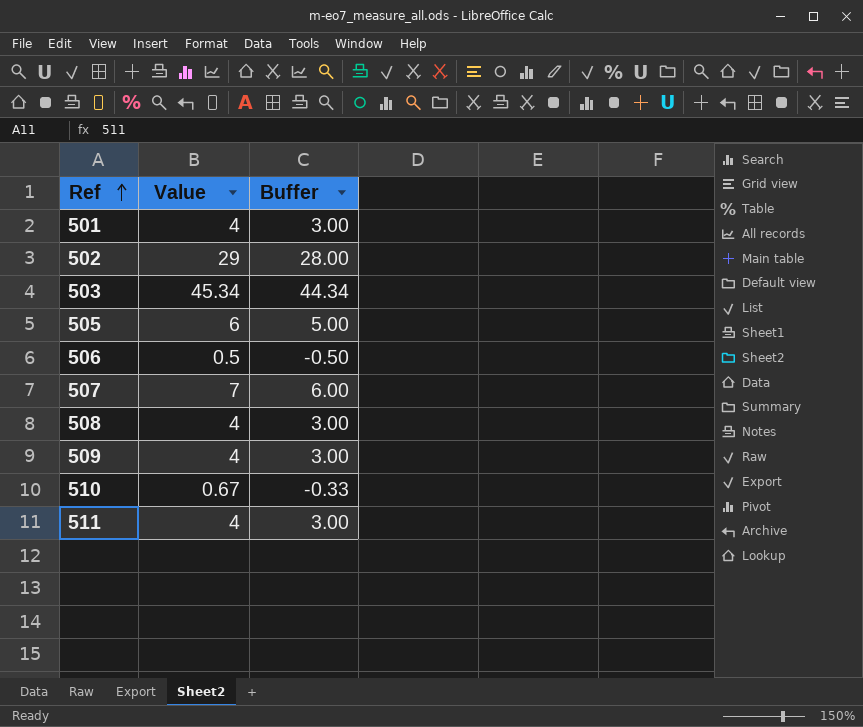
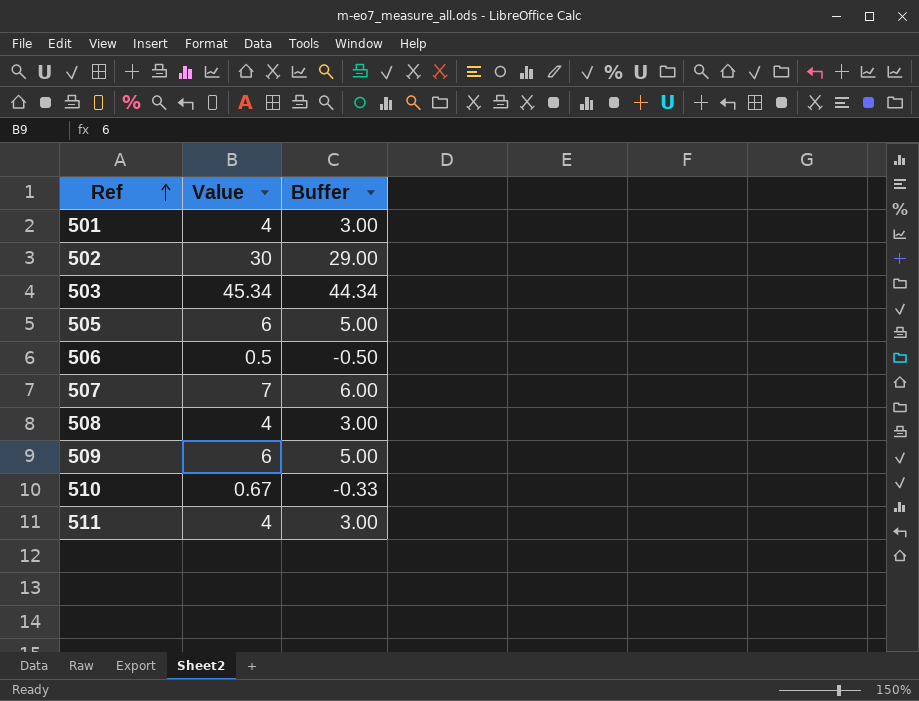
502 | Value: 29 -> 30
502 | Buffer: 28.00 -> 29.00
509 | Value: 4 -> 6
509 | Buffer: 3.00 -> 5.00

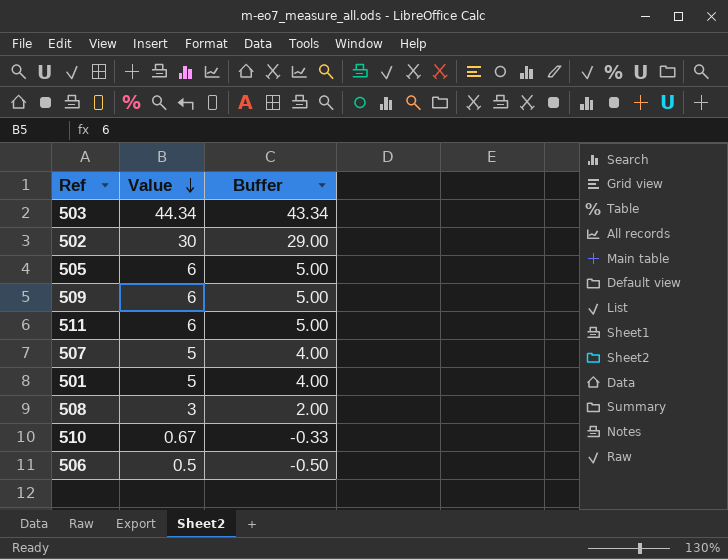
row order: Ref ascending -> Value descending
503 | Value: 45.34 -> 44.34
503 | Buffer: 44.34 -> 43.34
511 | Value: 4 -> 6
511 | Buffer: 3.00 -> 5.00
507 | Value: 7 -> 5
507 | Buffer: 6.00 -> 4.00
501 | Value: 4 -> 5
501 | Buffer: 3.00 -> 4.00
508 | Value: 4 -> 3
508 | Buffer: 3.00 -> 2.00

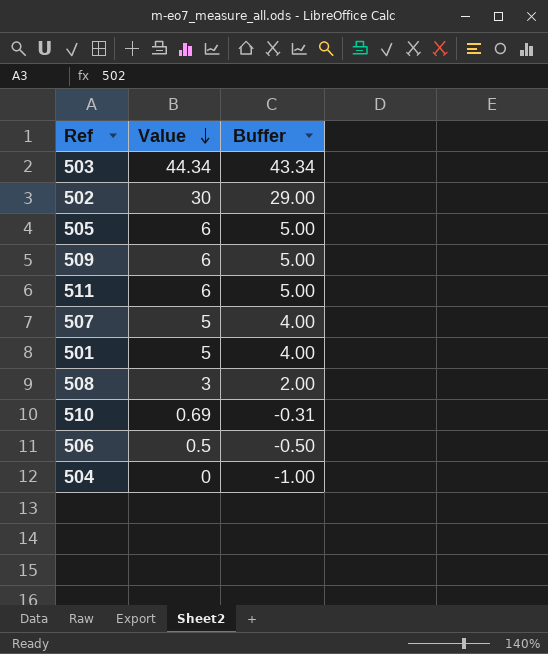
510 | Value: 0.67 -> 0.69
510 | Buffer: -0.33 -> -0.31
row 504: none -> 0 | -1.00

